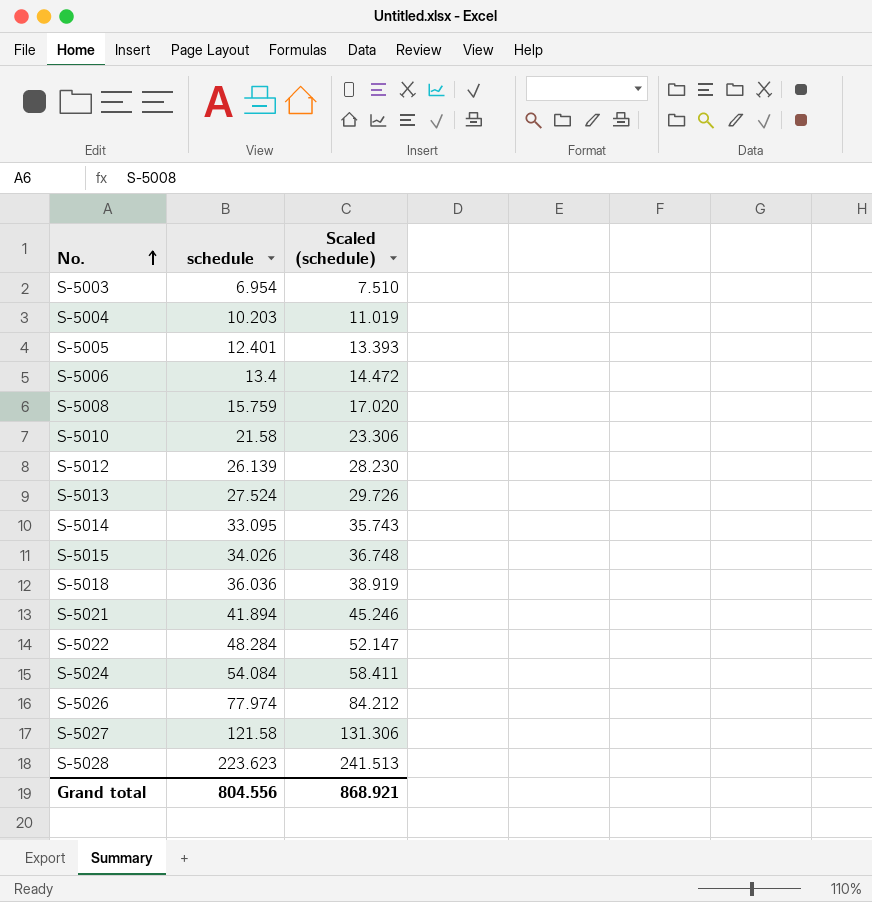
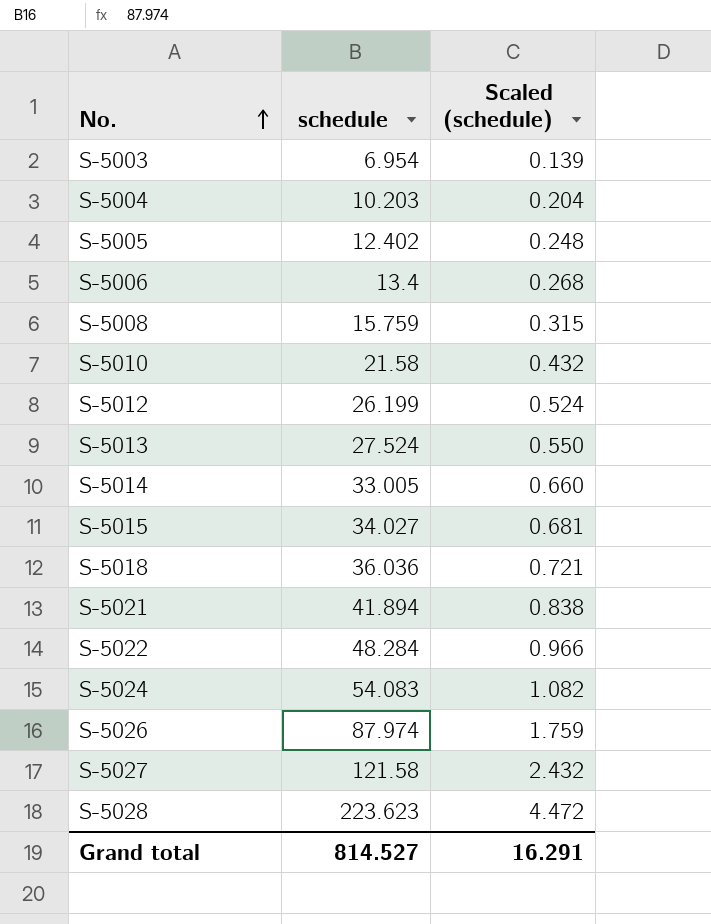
column Scaled (schedule) | formula: [schedule] * 1.08 -> [schedule] * 0.02
S-5005 | schedule: 12.401 -> 12.402
S-5012 | schedule: 26.139 -> 26.199
S-5014 | schedule: 33.095 -> 33.005
S-5015 | schedule: 34.026 -> 34.027
S-5024 | schedule: 54.084 -> 54.083
S-5026 | schedule: 77.974 -> 87.974
Grand total | schedule: 804.556 -> 814.527
Grand total | Scaled (schedule): 868.921 -> 16.291

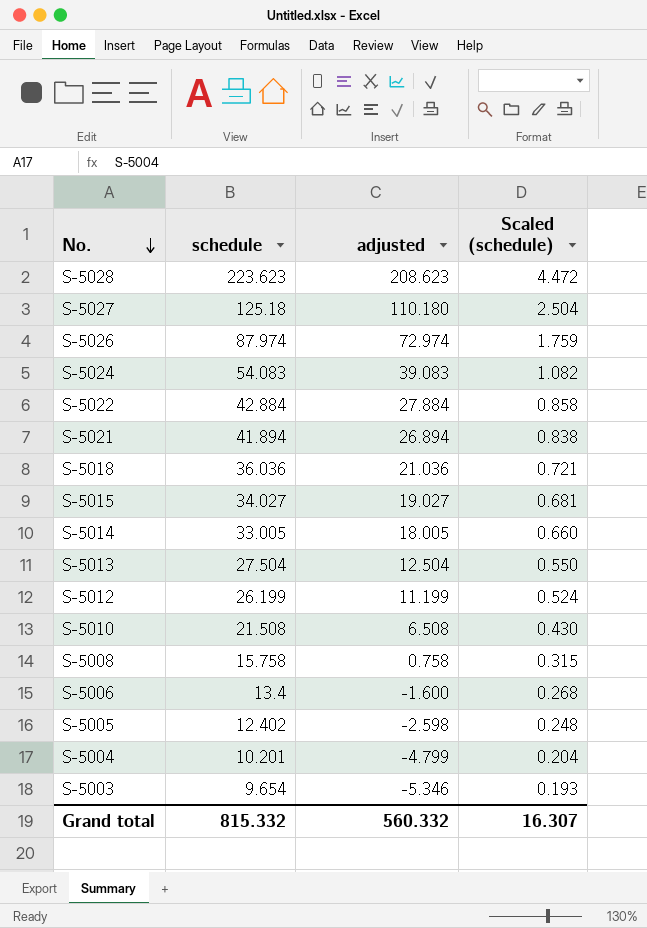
row order: No. ascending -> No. descending
column adjusted | formula: none -> [schedule] - 15
S-5027 | schedule: 121.58 -> 125.18
S-5027 | Scaled (schedule): 2.432 -> 2.504
S-5022 | schedule: 48.284 -> 42.884
S-5022 | Scaled (schedule): 0.966 -> 0.858
S-5013 | schedule: 27.524 -> 27.504
S-5010 | schedule: 21.58 -> 21.508
S-5010 | Scaled (schedule): 0.432 -> 0.430
S-5008 | schedule: 15.759 -> 15.758
S-5004 | schedule: 10.203 -> 10.201
S-5003 | schedule: 6.954 -> 9.654
S-5003 | Scaled (schedule): 0.139 -> 0.193
Grand total | schedule: 814.527 -> 815.332
Grand total | Scaled (schedule): 16.291 -> 16.307

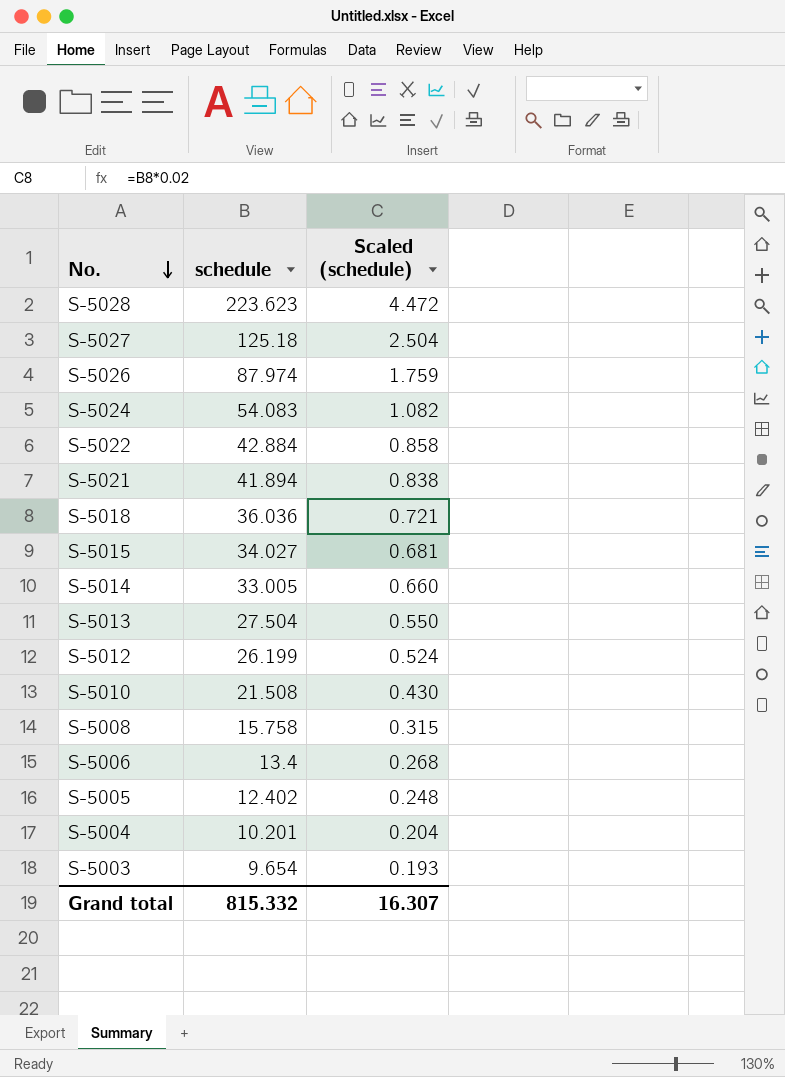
column adjusted | formula: [schedule] - 15 -> none

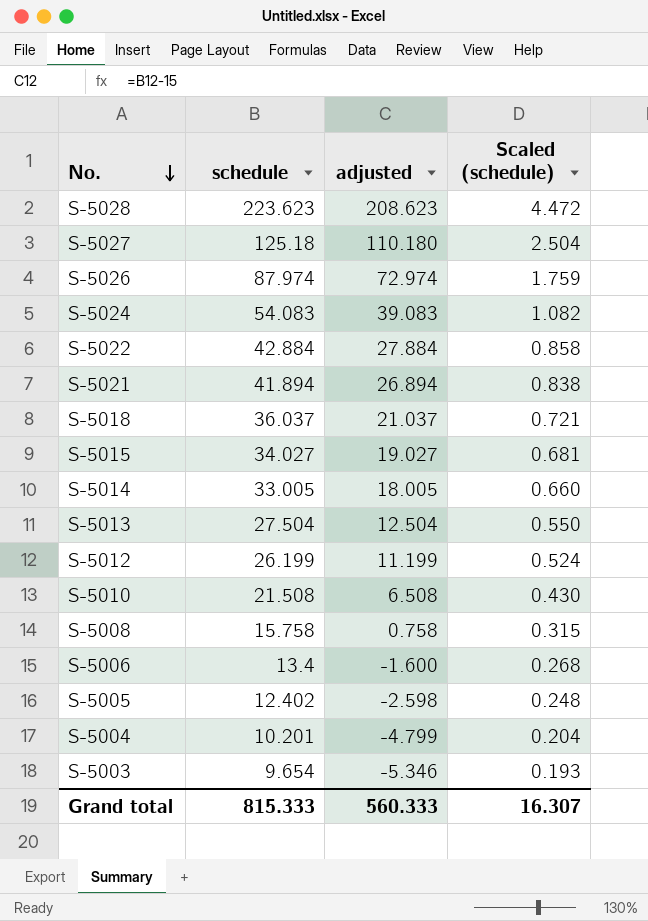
column adjusted | formula: none -> [schedule] - 15
S-5018 | schedule: 36.036 -> 36.037
Grand total | schedule: 815.332 -> 815.333

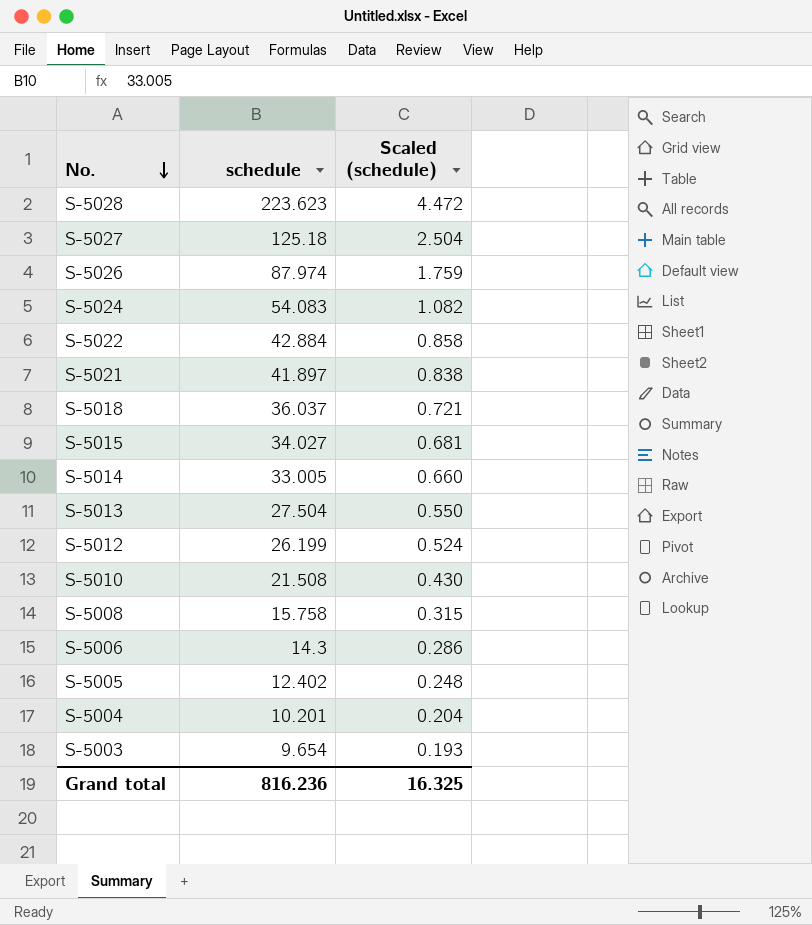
column adjusted | formula: [schedule] - 15 -> none
S-5021 | schedule: 41.894 -> 41.897
S-5006 | schedule: 13.4 -> 14.3
S-5006 | Scaled (schedule): 0.268 -> 0.286
Grand total | schedule: 815.333 -> 816.236
Grand total | Scaled (schedule): 16.307 -> 16.325

